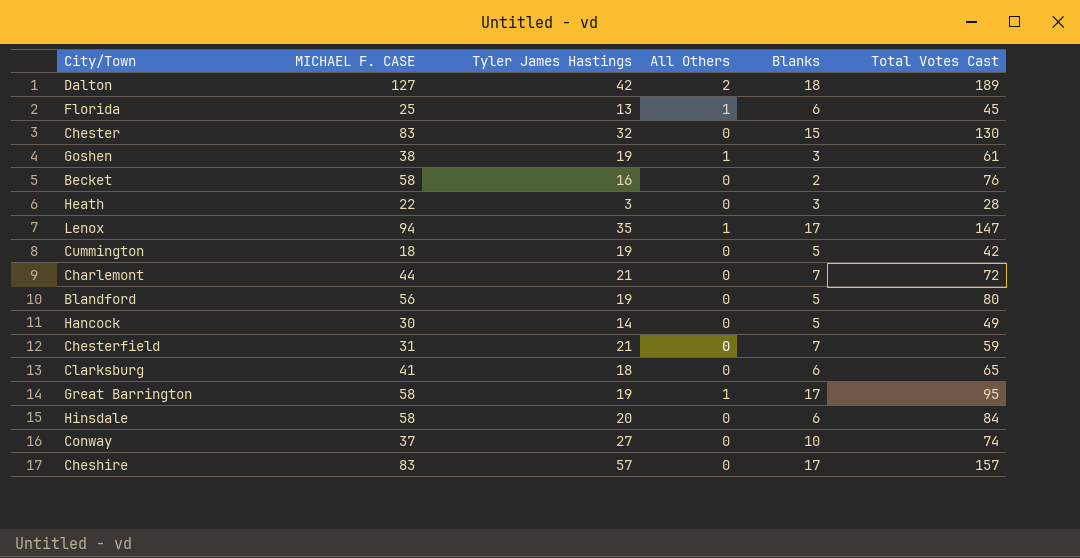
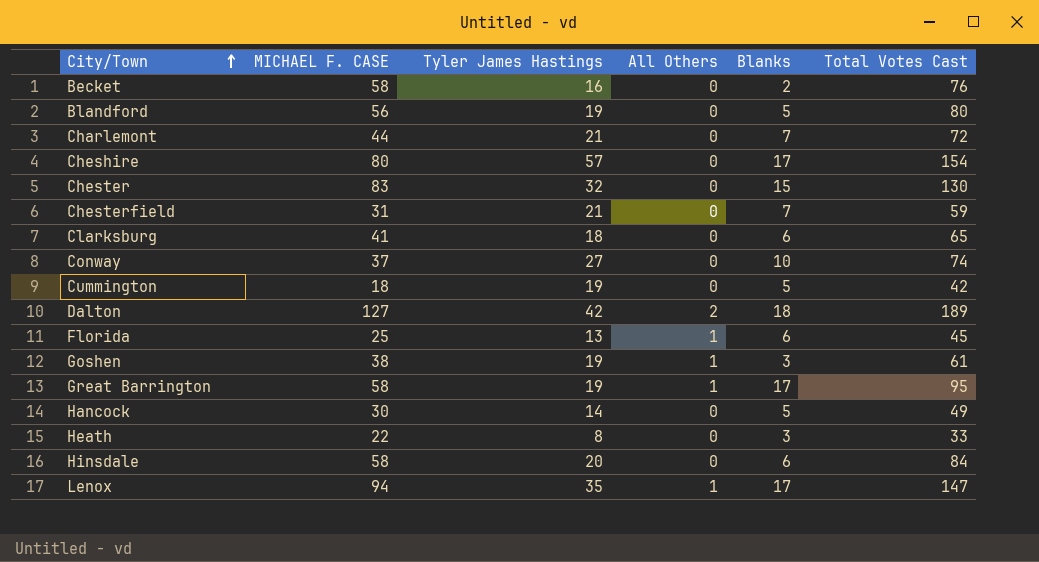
row order: none -> City/Town ascending
Cheshire | MICHAEL F. CASE: 83 -> 80
Cheshire | Total Votes Cast: 157 -> 154
Heath | Tyler James Hastings: 3 -> 8
Heath | Total Votes Cast: 28 -> 33

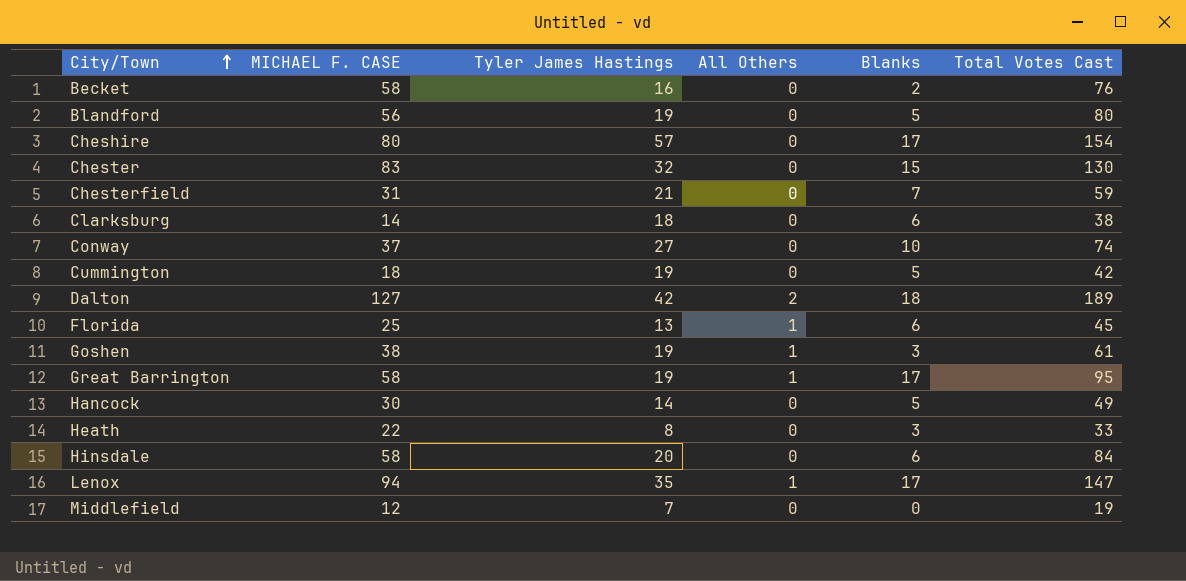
row Charlemont: 44 | 21 | 0 | 7 | 72 -> none
Clarksburg | MICHAEL F. CASE: 41 -> 14
Clarksburg | Total Votes Cast: 65 -> 38
row Middlefield: none -> 12 | 7 | 0 | 0 | 19

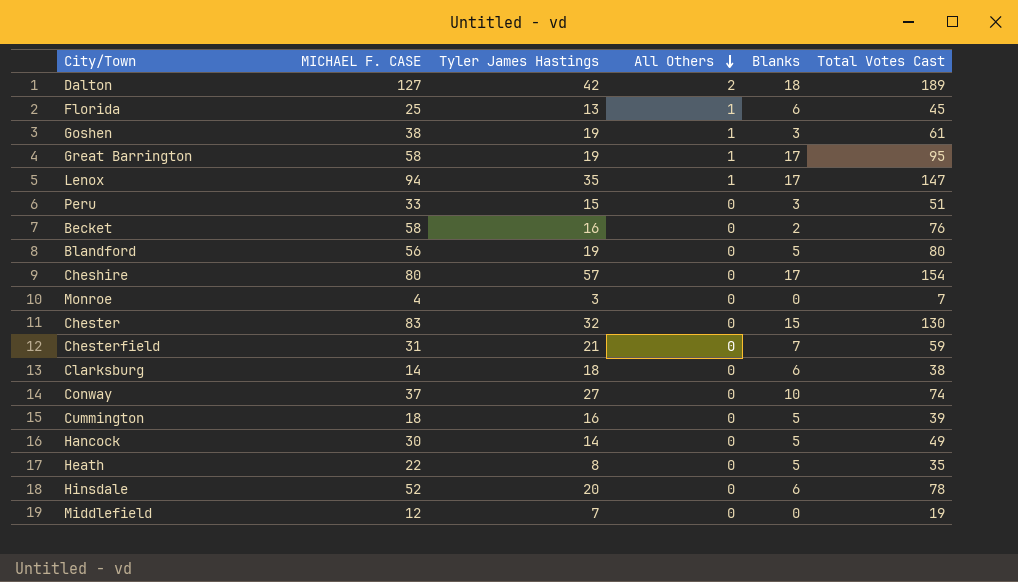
row order: City/Town ascending -> All Others descending
row Peru: none -> 33 | 15 | 0 | 3 | 51
row Monroe: none -> 4 | 3 | 0 | 0 | 7
Cummington | Tyler James Hastings: 19 -> 16
Cummington | Total Votes Cast: 42 -> 39
Heath | Blanks: 3 -> 5
Heath | Total Votes Cast: 33 -> 35
Hinsdale | MICHAEL F. CASE: 58 -> 52
Hinsdale | Total Votes Cast: 84 -> 78

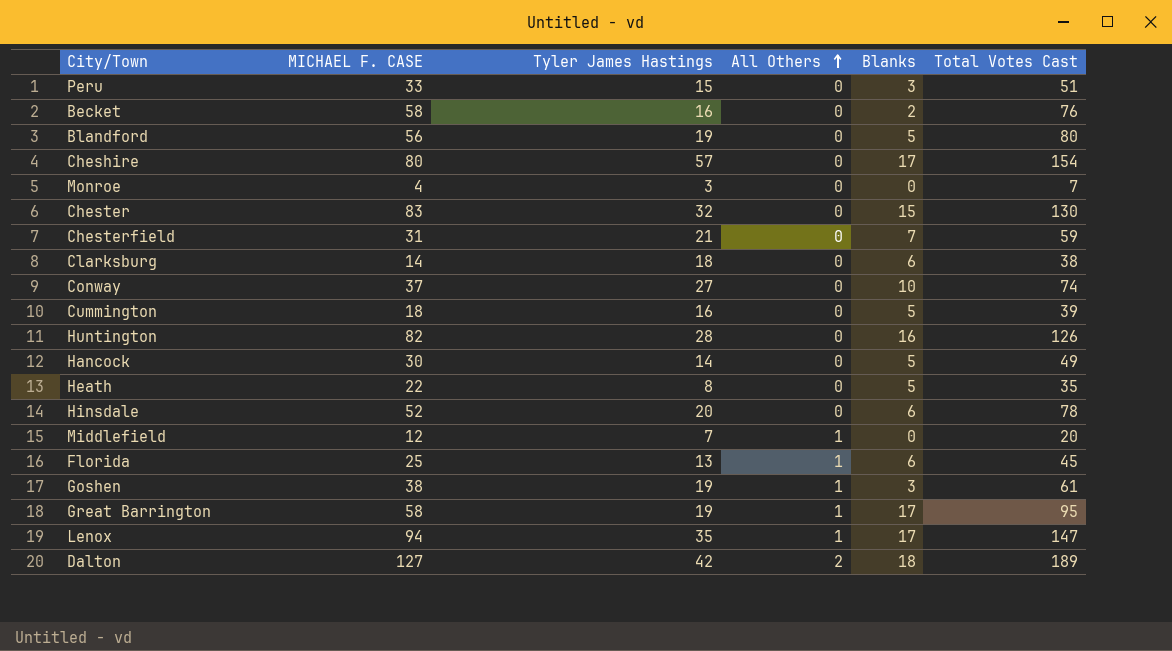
row order: All Others descending -> All Others ascending
row Huntington: none -> 82 | 28 | 0 | 16 | 126
Middlefield | All Others: 0 -> 1
Middlefield | Total Votes Cast: 19 -> 20

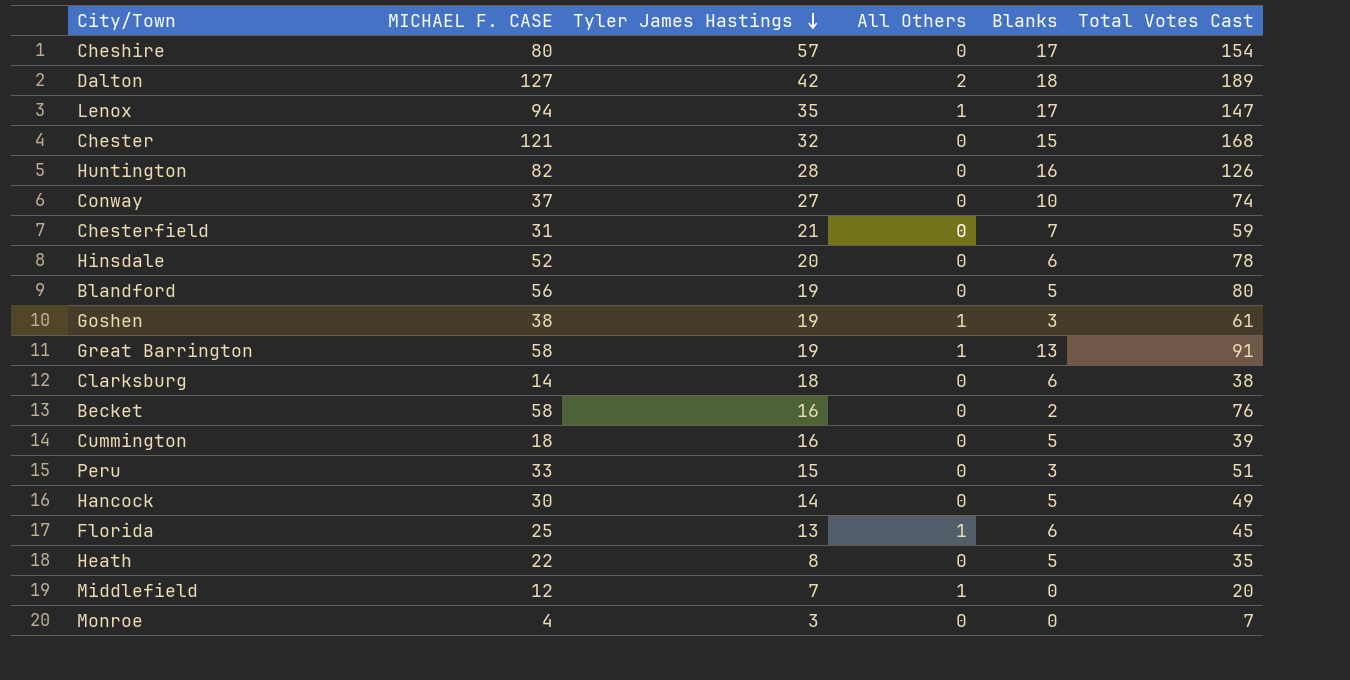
row order: All Others ascending -> Tyler James Hastings descending
Chester | MICHAEL F. CASE: 83 -> 121
Chester | Total Votes Cast: 130 -> 168
Great Barrington | Blanks: 17 -> 13
Great Barrington | Total Votes Cast: 95 -> 91

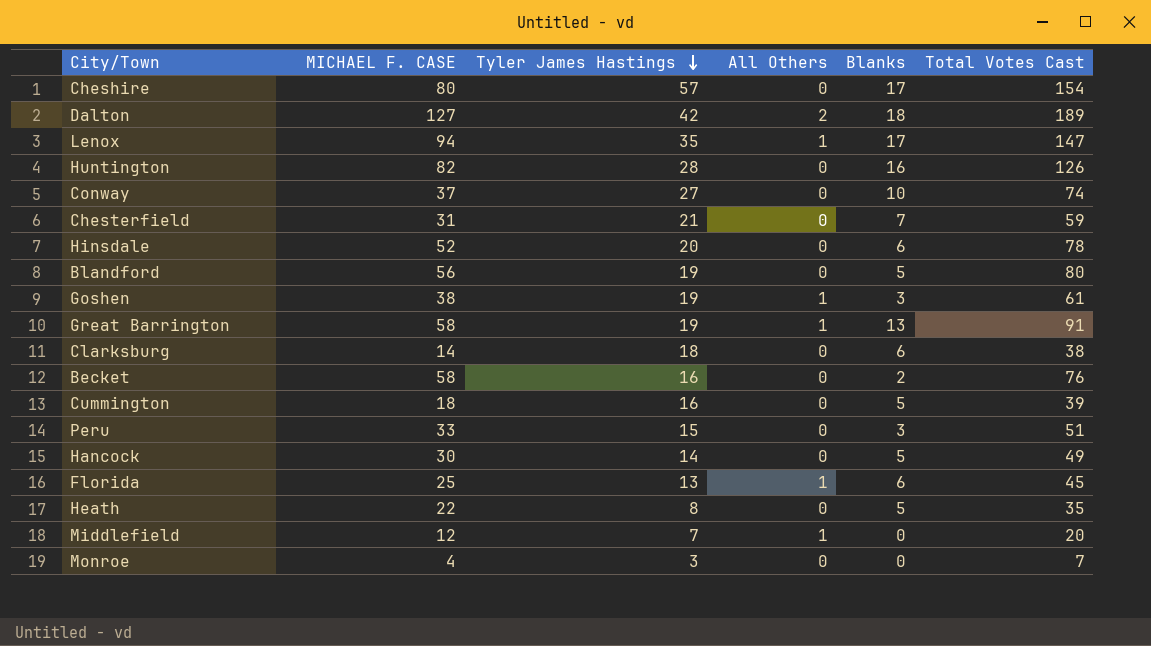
row Chester: 121 | 32 | 0 | 15 | 168 -> none

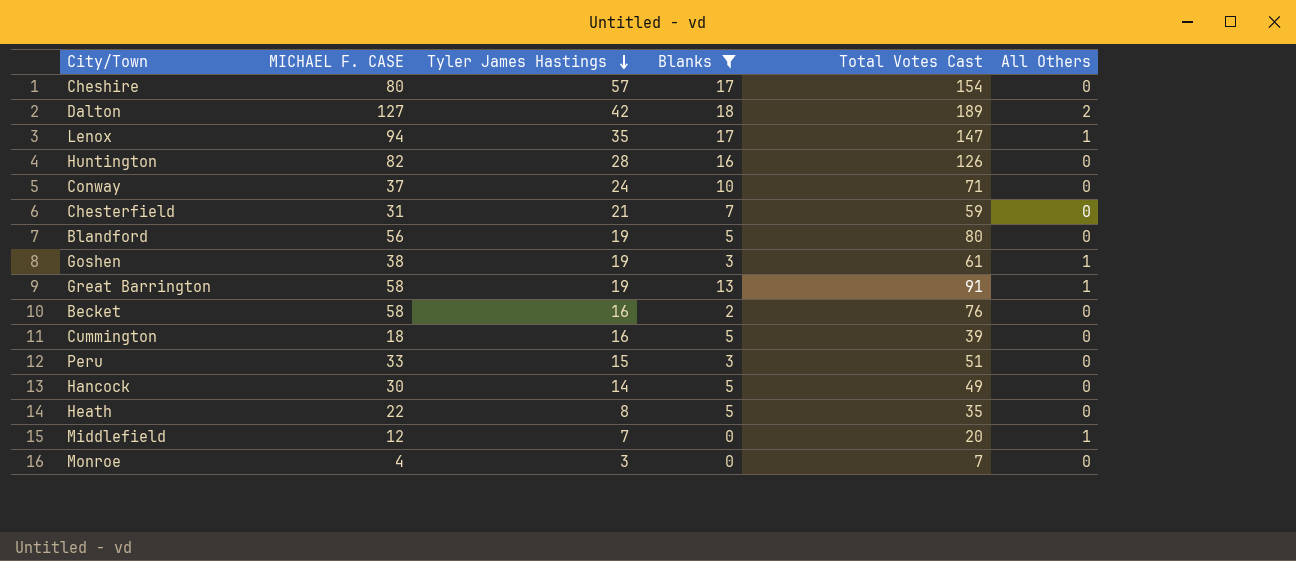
filter: none -> Blanks != 6
column All Others | position: 4 -> 6
Conway | Tyler James Hastings: 27 -> 24
Conway | Total Votes Cast: 74 -> 71

